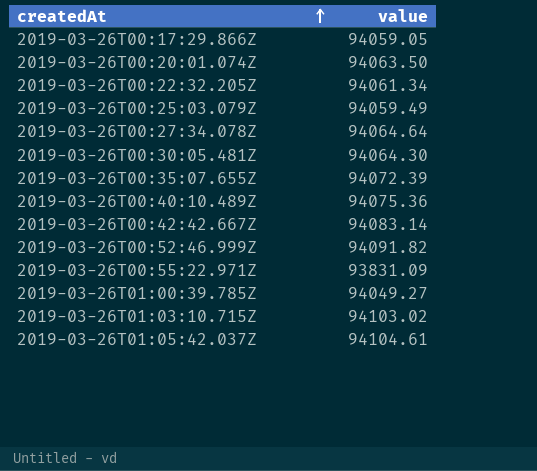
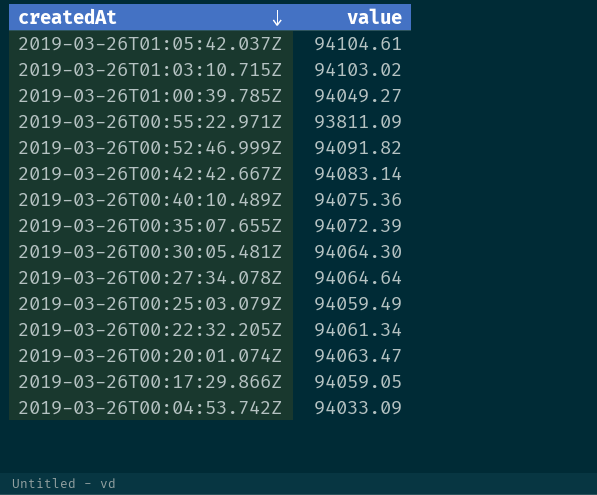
row order: createdAt ascending -> createdAt descending
2019-03-26T00:55:22.971Z | value: 93831.09 -> 93811.09
2019-03-26T00:20:01.074Z | value: 94063.50 -> 94063.47
row 2019-03-26T00:04:53.742Z: none -> 94033.09

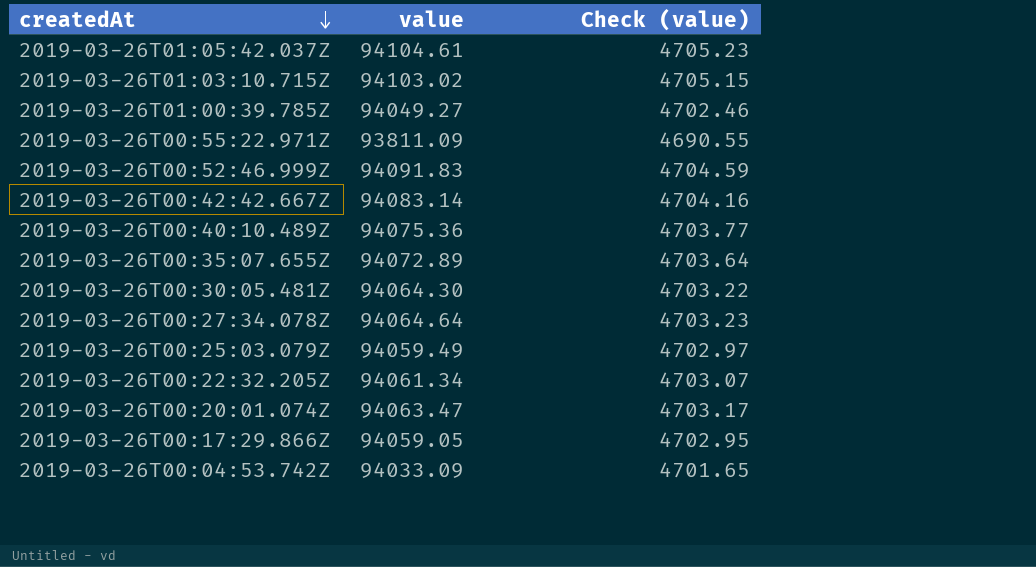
column Check (value) | formula: none -> [value] * 0.05
2019-03-26T00:52:46.999Z | value: 94091.82 -> 94091.83
2019-03-26T00:35:07.655Z | value: 94072.39 -> 94072.89

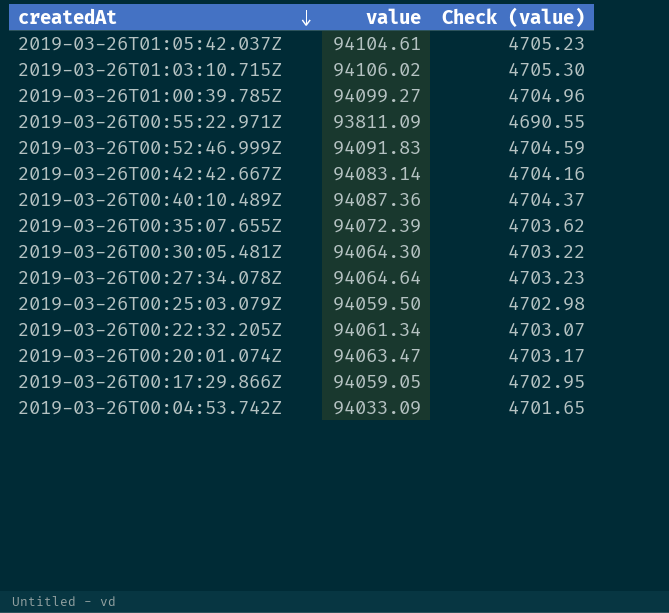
2019-03-26T01:03:10.715Z | value: 94103.02 -> 94106.02
2019-03-26T01:03:10.715Z | Check (value): 4705.15 -> 4705.30
2019-03-26T01:00:39.785Z | value: 94049.27 -> 94099.27
2019-03-26T01:00:39.785Z | Check (value): 4702.46 -> 4704.96
2019-03-26T00:40:10.489Z | value: 94075.36 -> 94087.36
2019-03-26T00:40:10.489Z | Check (value): 4703.77 -> 4704.37
2019-03-26T00:35:07.655Z | value: 94072.89 -> 94072.39
2019-03-26T00:35:07.655Z | Check (value): 4703.64 -> 4703.62
2019-03-26T00:25:03.079Z | value: 94059.49 -> 94059.50
2019-03-26T00:25:03.079Z | Check (value): 4702.97 -> 4702.98

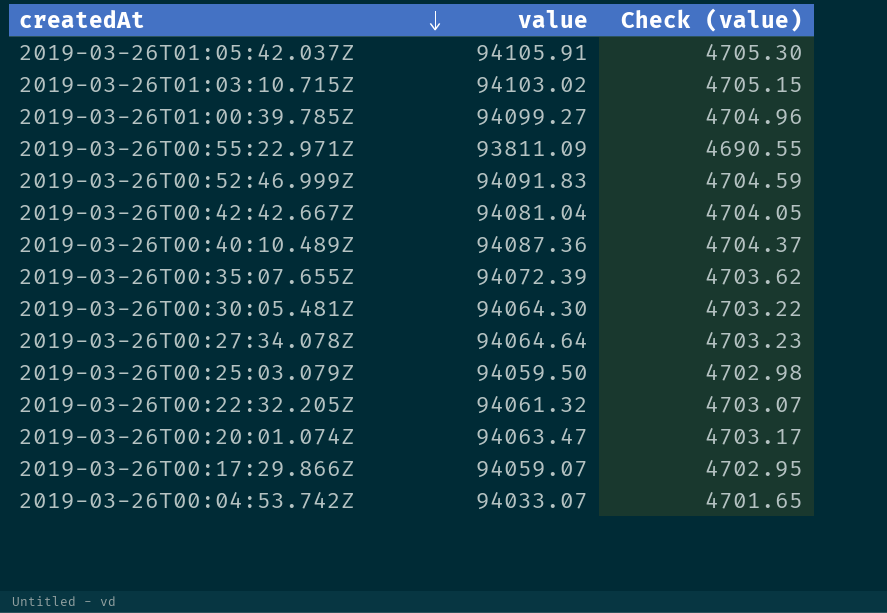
2019-03-26T01:05:42.037Z | value: 94104.61 -> 94105.91
2019-03-26T01:05:42.037Z | Check (value): 4705.23 -> 4705.30
2019-03-26T01:03:10.715Z | value: 94106.02 -> 94103.02
2019-03-26T01:03:10.715Z | Check (value): 4705.30 -> 4705.15
2019-03-26T00:42:42.667Z | value: 94083.14 -> 94081.04
2019-03-26T00:42:42.667Z | Check (value): 4704.16 -> 4704.05
2019-03-26T00:22:32.205Z | value: 94061.34 -> 94061.32
2019-03-26T00:17:29.866Z | value: 94059.05 -> 94059.07
2019-03-26T00:04:53.742Z | value: 94033.09 -> 94033.07

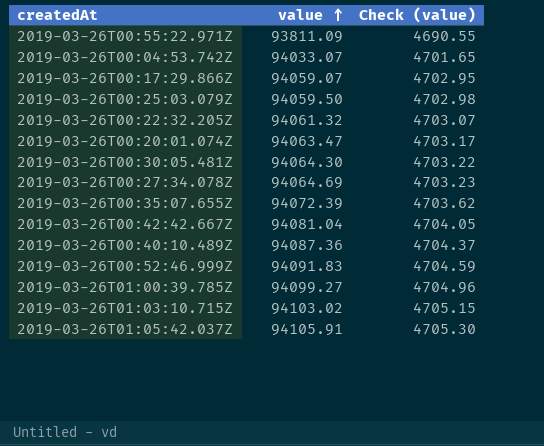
row order: createdAt descending -> value ascending
2019-03-26T00:27:34.078Z | value: 94064.64 -> 94064.69

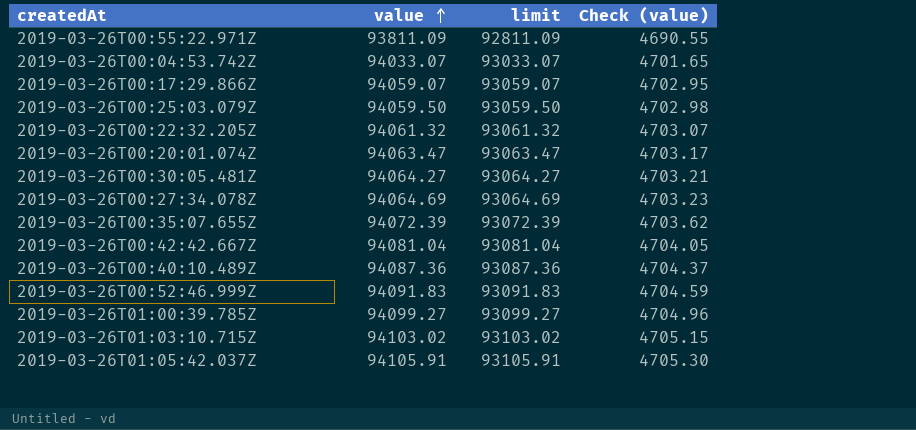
column limit | formula: none -> [value] - 1000
2019-03-26T00:30:05.481Z | value: 94064.30 -> 94064.27
2019-03-26T00:30:05.481Z | Check (value): 4703.22 -> 4703.21

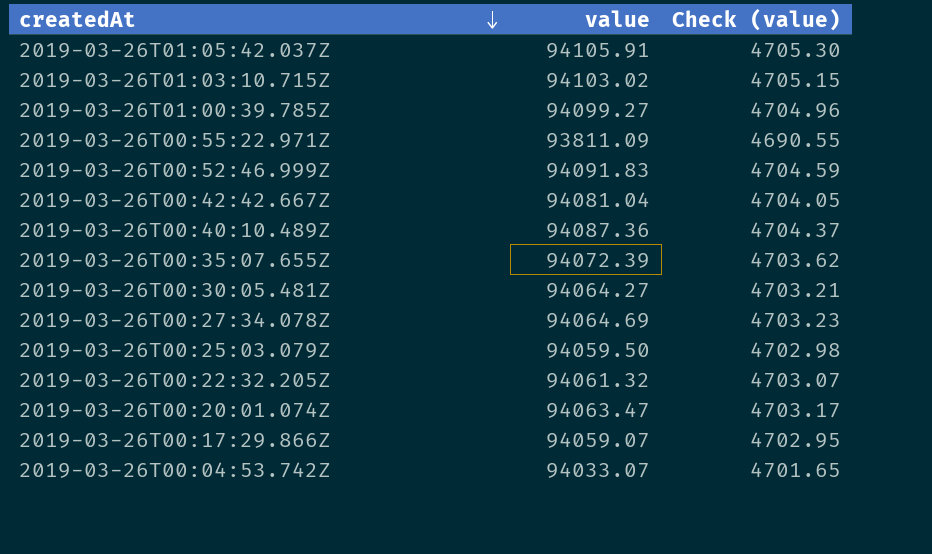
row order: value ascending -> createdAt descending
column limit | formula: [value] - 1000 -> none

